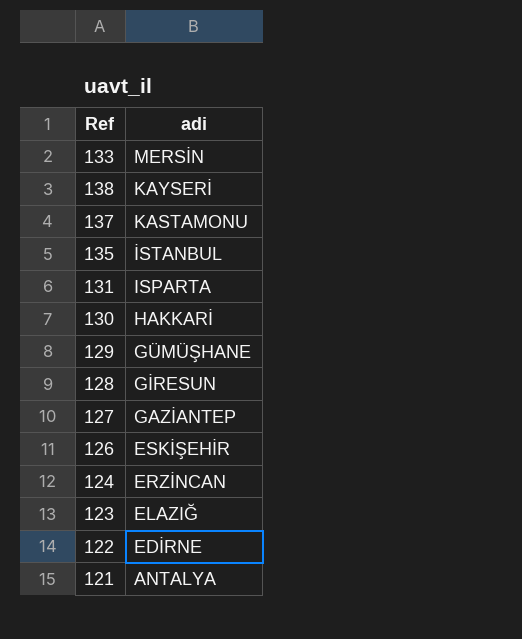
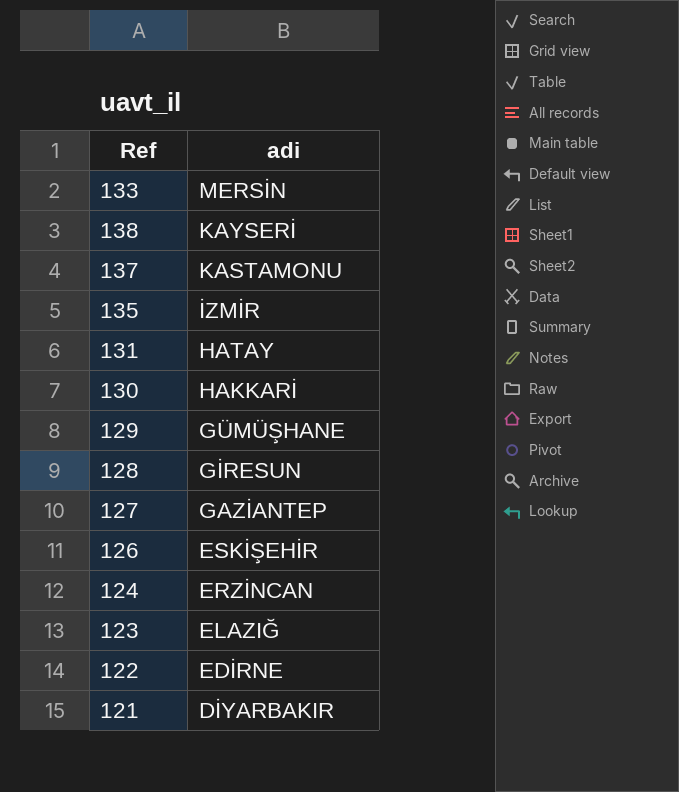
135 | adi: İSTANBUL -> İZMİR
131 | adi: ISPARTA -> HATAY
121 | adi: ANTALYA -> DİYARBAKIR

